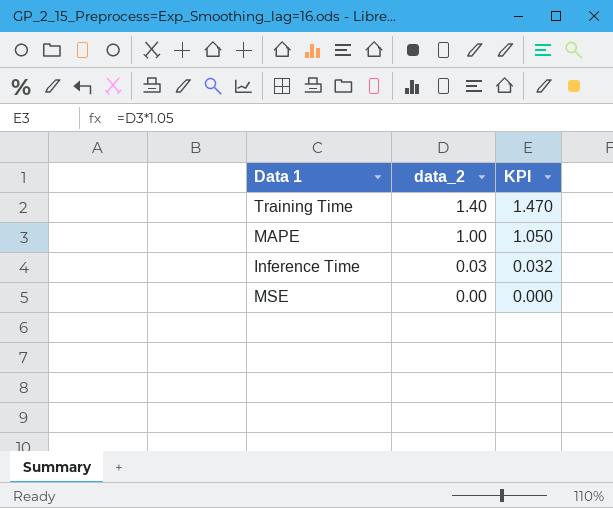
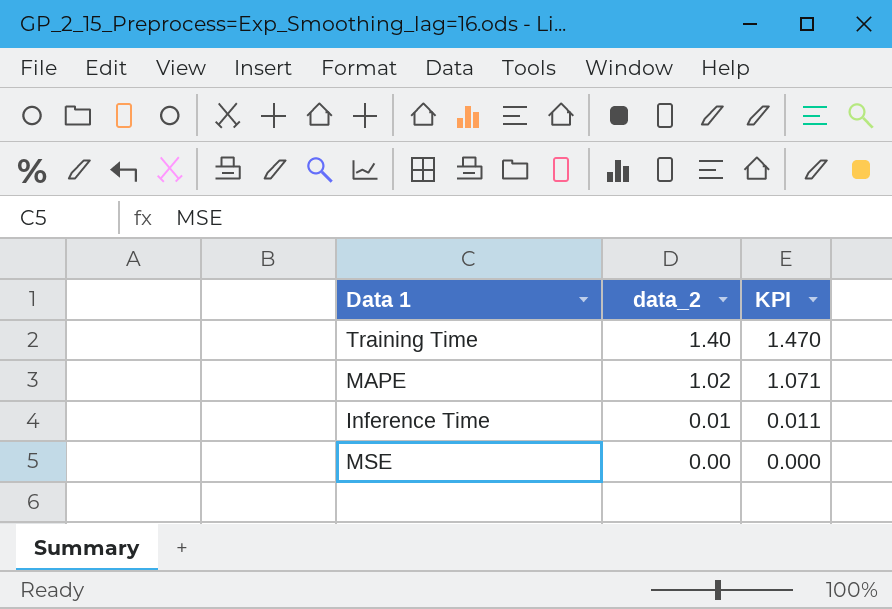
MAPE | data_2: 1.00 -> 1.02
MAPE | KPI: 1.050 -> 1.071
Inference Time | data_2: 0.03 -> 0.01
Inference Time | KPI: 0.032 -> 0.011

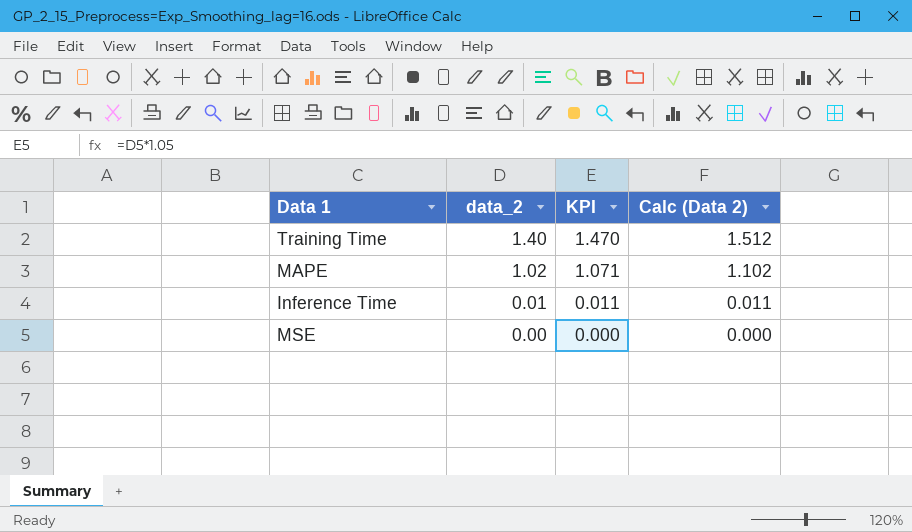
column Calc (Data 2) | formula: none -> [data_2] * 1.08

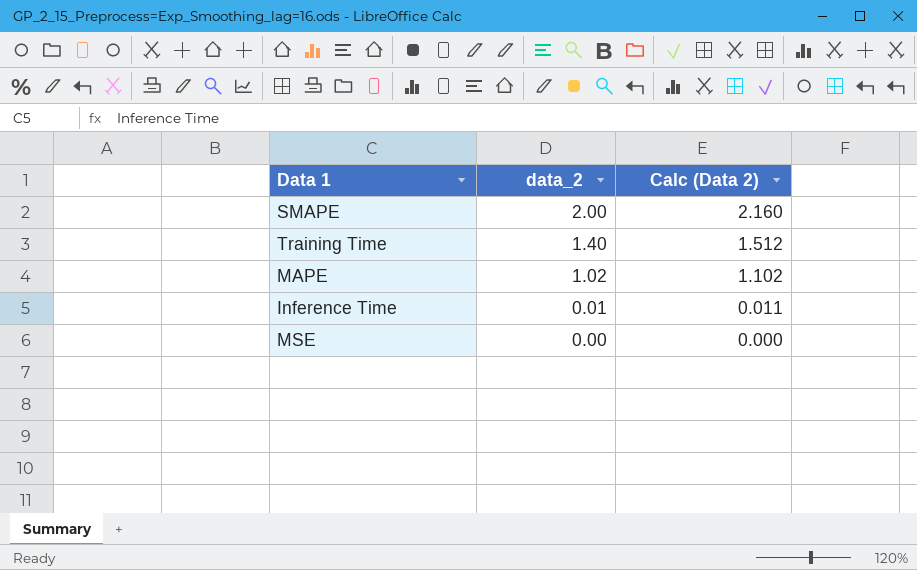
column KPI | formula: [data_2] * 1.05 -> none
row SMAPE: none -> 2.00 | 2.160

